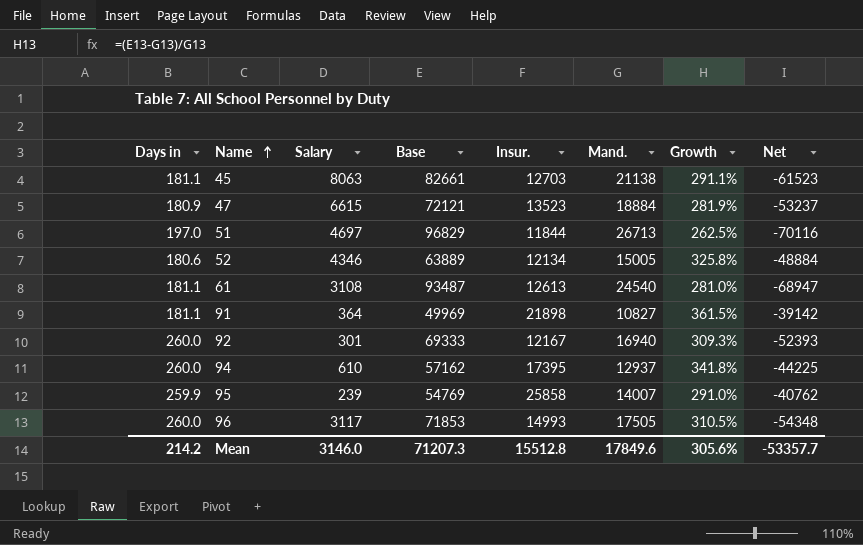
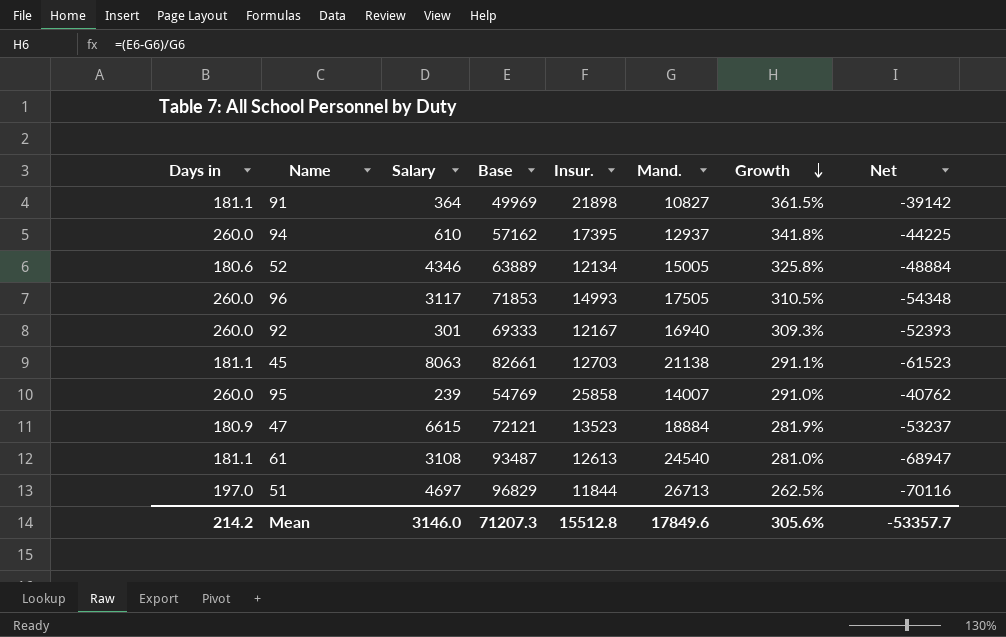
row order: Name ascending -> Growth descending
95 | Days in: 259.9 -> 260.0

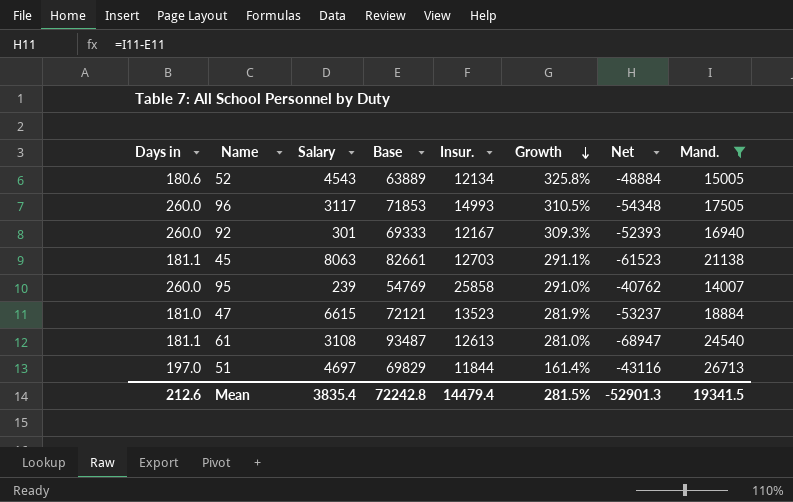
filter: none -> Mand. >= 14007
column Mand. | position: 6 -> 8
52 | Salary: 4346 -> 4543
47 | Days in: 180.9 -> 181.0
51 | Base: 96829 -> 69829
51 | Growth: 262.5% -> 161.4%
51 | Net: -70116 -> -43116
Mean | Days in: 214.2 -> 212.6
Mean | Salary: 3146.0 -> 3835.4
Mean | Base: 71207.3 -> 72242.8
Mean | Insur.: 15512.8 -> 14479.4
Mean | Growth: 305.6% -> 281.5%
Mean | Net: -53357.7 -> -52901.3
Mean | Mand.: 17849.6 -> 19341.5

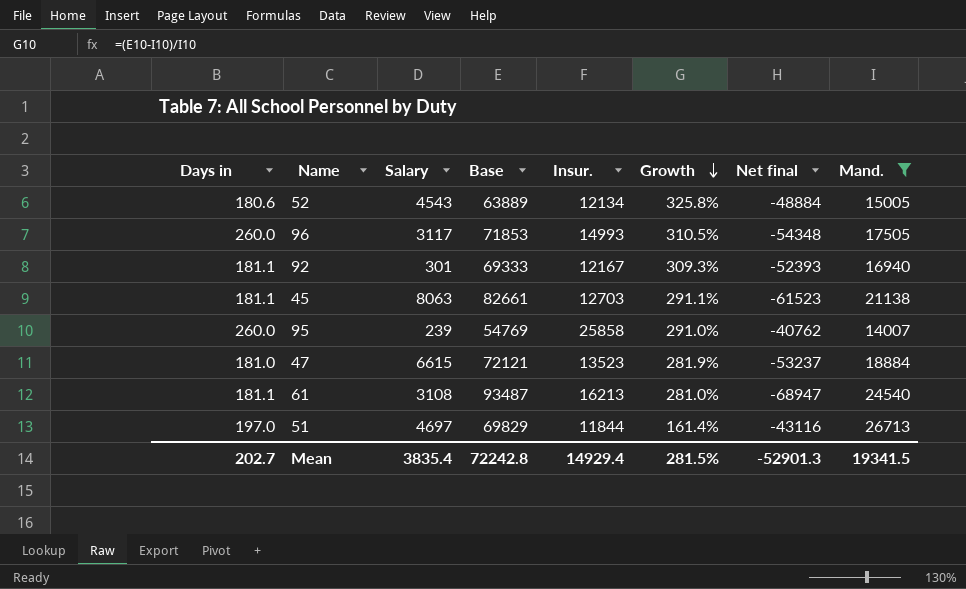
column name: Net -> Net final
92 | Days in: 260.0 -> 181.1
61 | Insur.: 12613 -> 16213
Mean | Days in: 212.6 -> 202.7
Mean | Insur.: 14479.4 -> 14929.4

